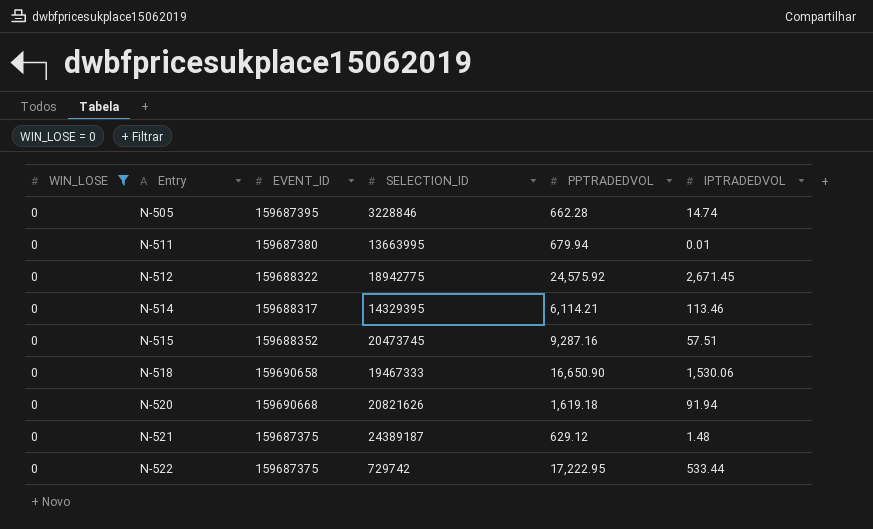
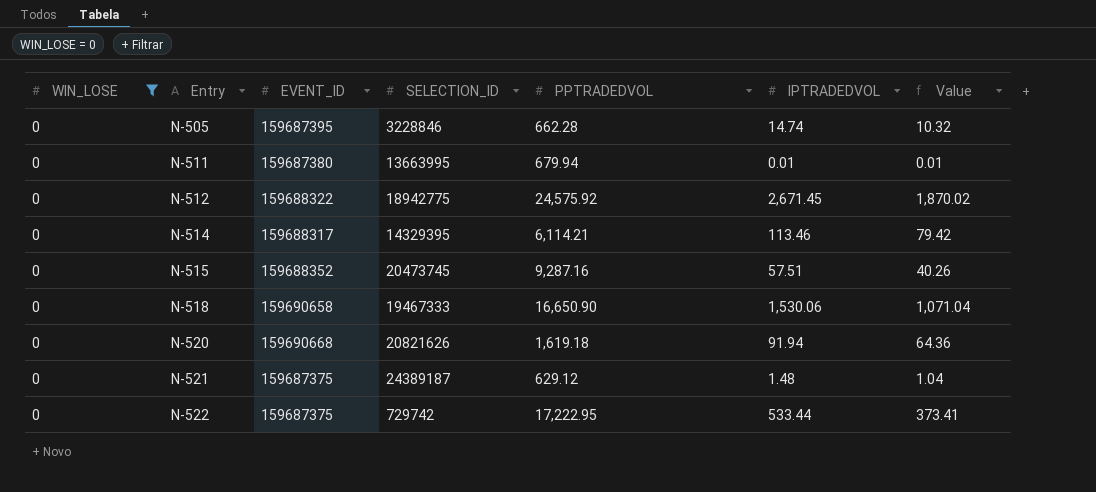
column Value | formula: none -> [IPTRADEDVOL] * 0.7

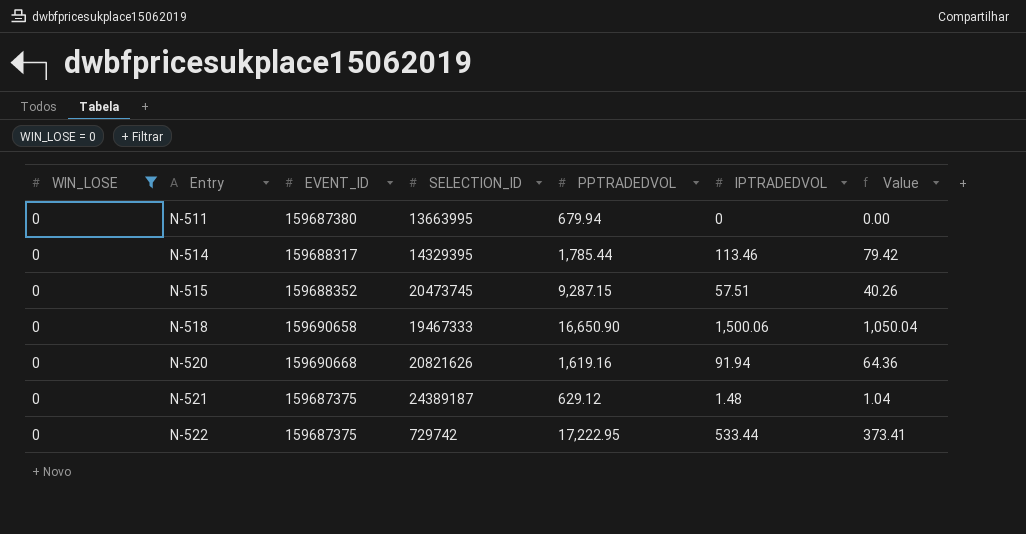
row N-505: 0 | 159687395 | 3228846 | 662.28 | 14.74 | 10.32 -> none
row N-512: 0 | 159688322 | 18942775 | 24,575.92 | 2,671.45 | 1,870.02 -> none
N-511 | IPTRADEDVOL: 0.01 -> 0
N-511 | Value: 0.01 -> 0.00
N-514 | PPTRADEDVOL: 6,114.21 -> 1,785.44
N-515 | PPTRADEDVOL: 9,287.16 -> 9,287.15
N-518 | IPTRADEDVOL: 1,530.06 -> 1,500.06
N-518 | Value: 1,071.04 -> 1,050.04
N-520 | PPTRADEDVOL: 1,619.18 -> 1,619.16

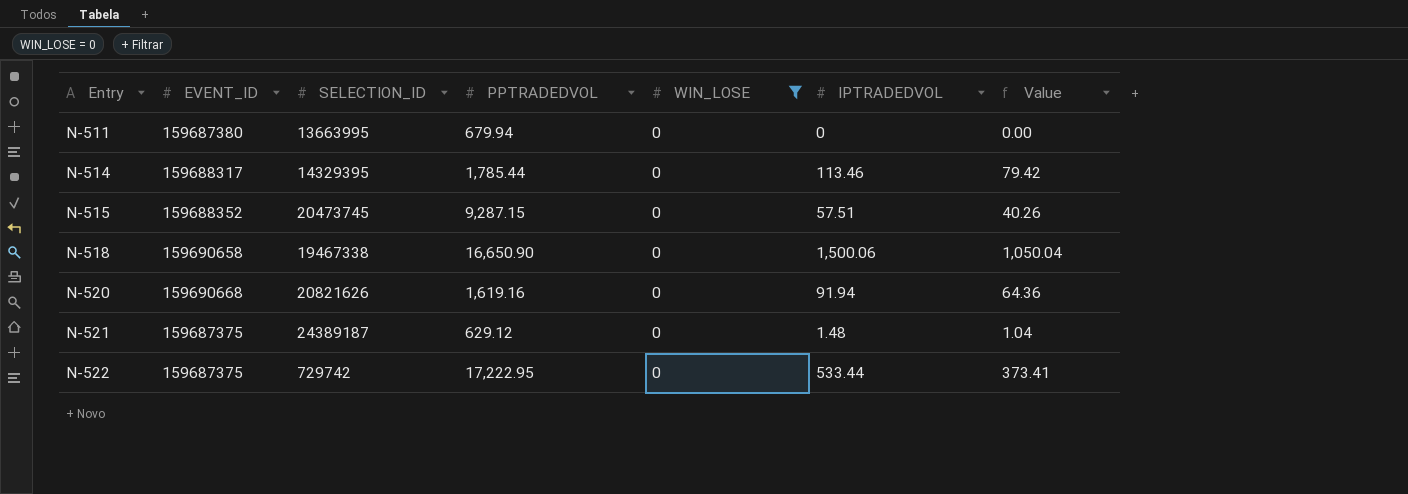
column WIN_LOSE | position: 1 -> 5
N-518 | SELECTION_ID: 19467333 -> 19467338

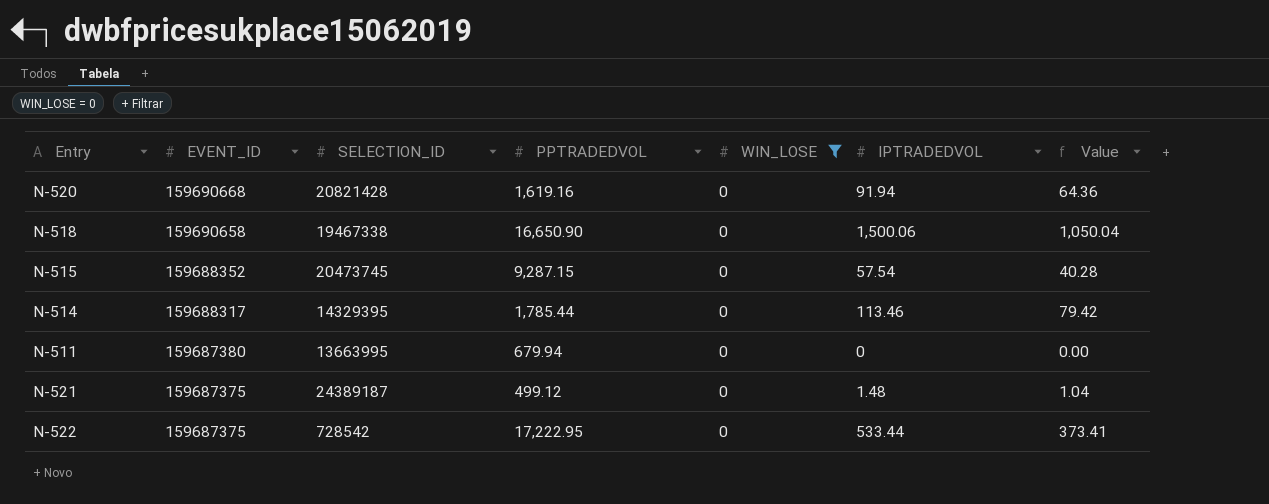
row order: Entry ascending -> EVENT_ID descending
N-520 | SELECTION_ID: 20821626 -> 20821428
N-515 | IPTRADEDVOL: 57.51 -> 57.54
N-515 | Value: 40.26 -> 40.28
N-521 | PPTRADEDVOL: 629.12 -> 499.12
N-522 | SELECTION_ID: 729742 -> 728542

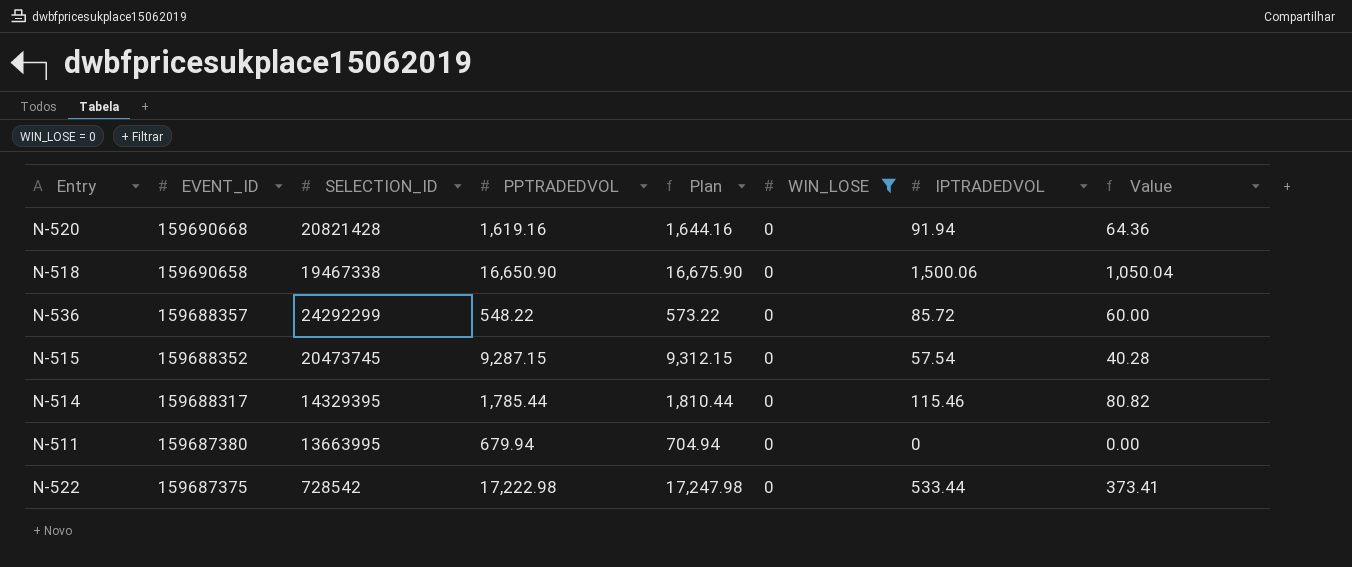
column Plan | formula: none -> [PPTRADEDVOL] + 25
row N-521: 159687375 | 24389187 | 499.12 | 0 | 1.48 | 1.04 -> none
row N-536: none -> 159688357 | 24292299 | 548.22 | 573.22 | 0 | 85.72 | 60.00
N-514 | IPTRADEDVOL: 113.46 -> 115.46
N-514 | Value: 79.42 -> 80.82
N-522 | PPTRADEDVOL: 17,222.95 -> 17,222.98

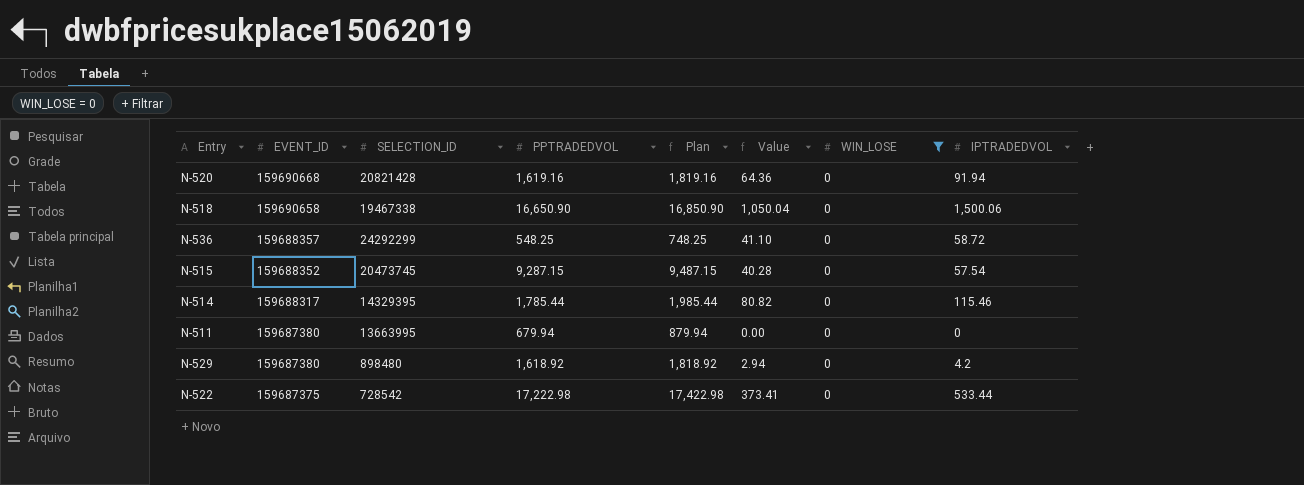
column Plan | formula: [PPTRADEDVOL] + 25 -> [PPTRADEDVOL] + 200
column Value | position: 8 -> 6
N-536 | PPTRADEDVOL: 548.22 -> 548.25
N-536 | Value: 60.00 -> 41.10
N-536 | IPTRADEDVOL: 85.72 -> 58.72
row N-529: none -> 159687380 | 898480 | 1,618.92 | 1,818.92 | 2.94 | 0 | 4.2

